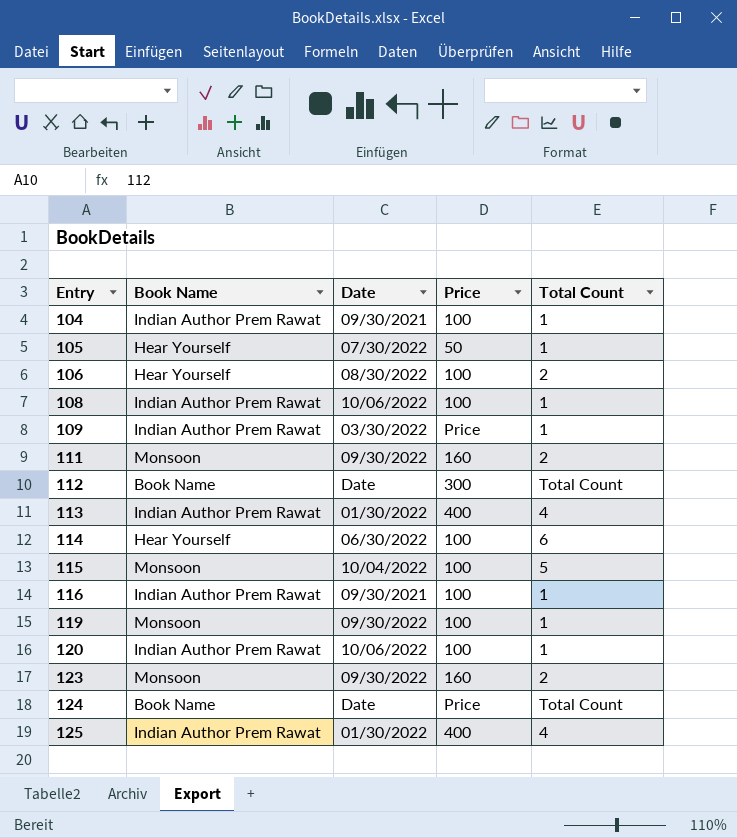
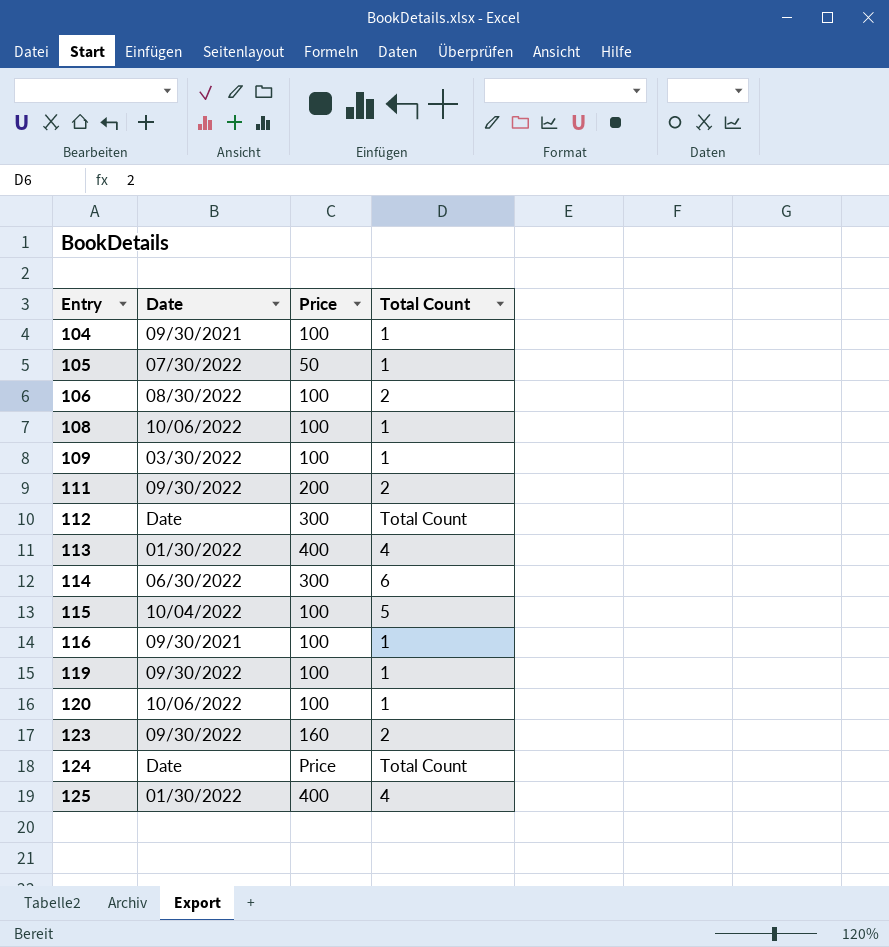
column Book Name | position: 2 -> none
109 | Price: Price -> 100
111 | Price: 160 -> 200
114 | Price: 100 -> 300

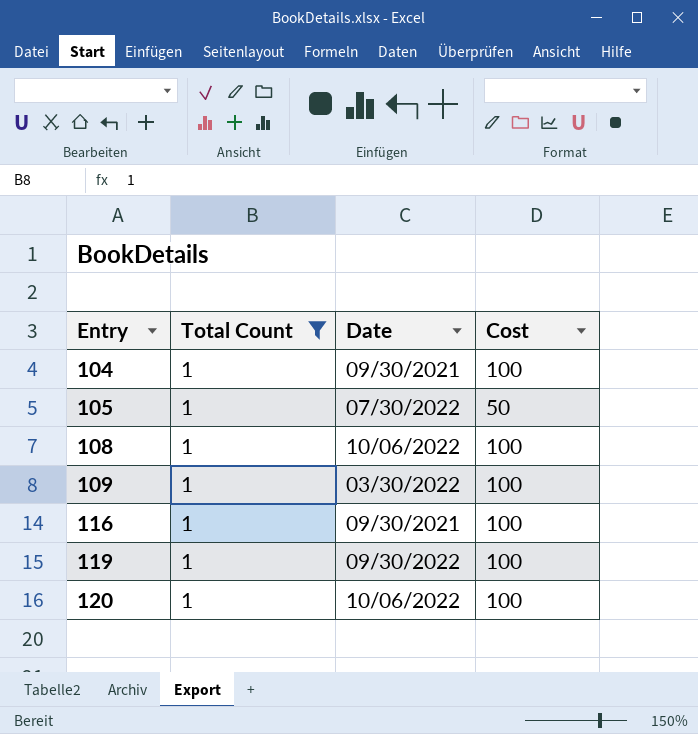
filter: none -> Total Count = 1
column Total Count | position: 4 -> 2
column name: Price -> Cost

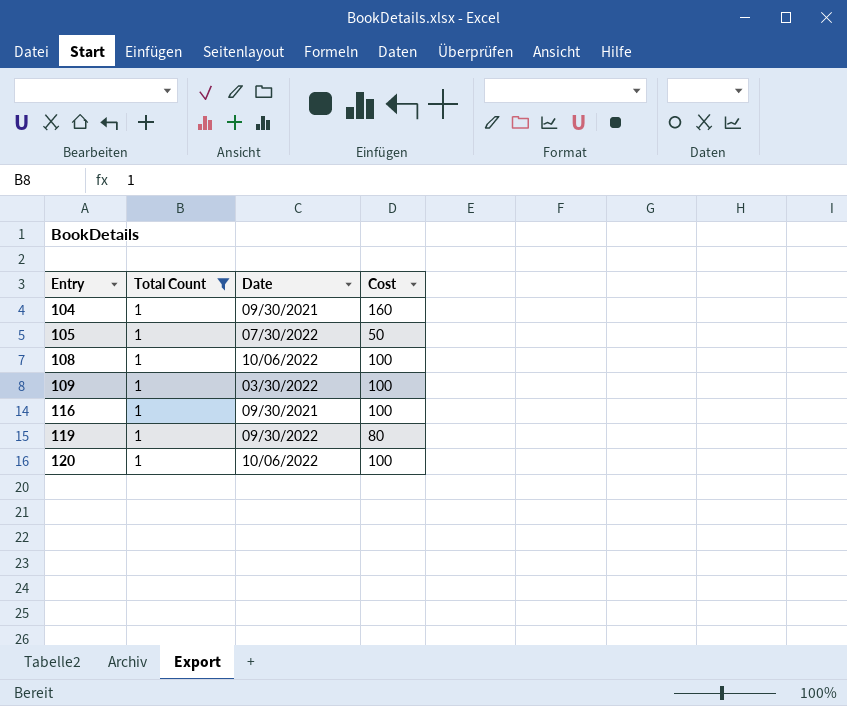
104 | Cost: 100 -> 160
119 | Cost: 100 -> 80

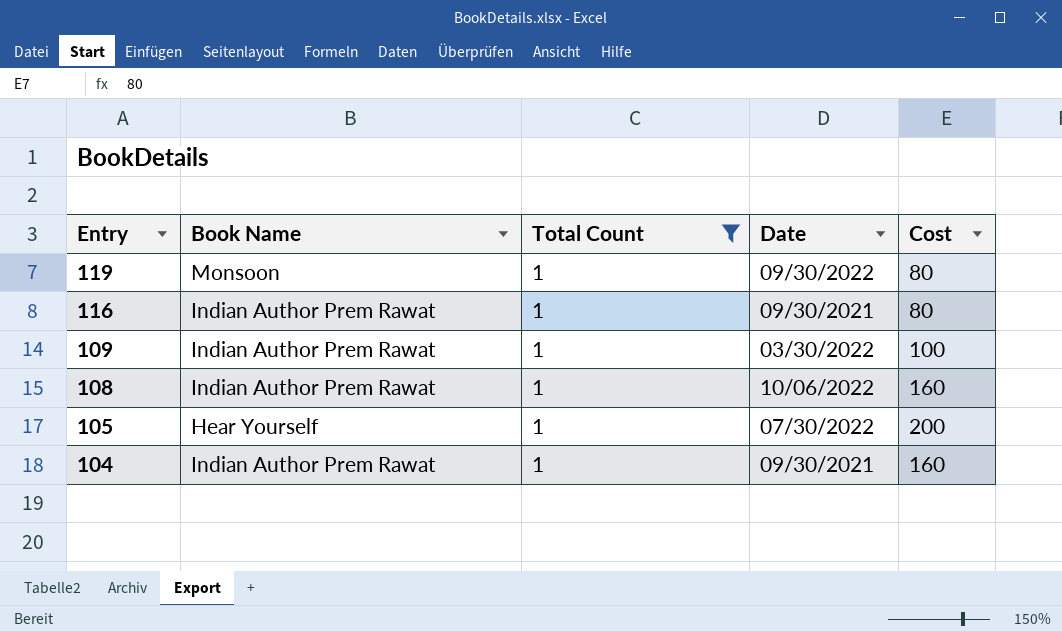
row order: Entry ascending -> Entry descending
column Book Name | position: none -> 2
row 120: 1 | 10/06/2022 | 100 -> none
116 | Cost: 100 -> 80
108 | Cost: 100 -> 160
105 | Cost: 50 -> 200

